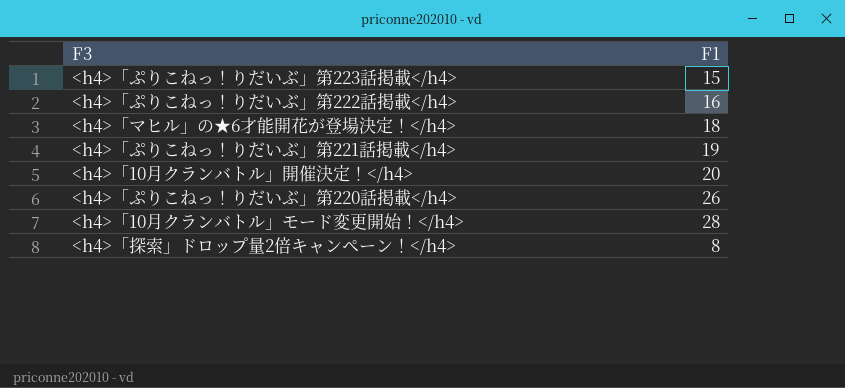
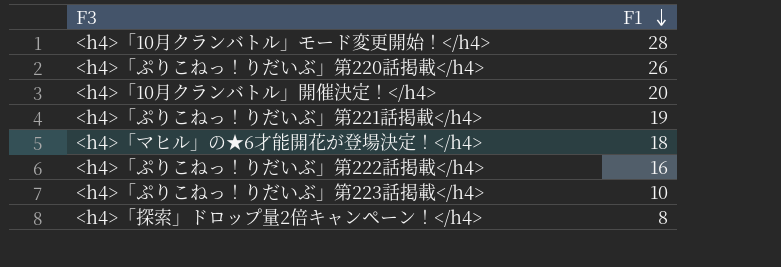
row order: none -> F1 descending
<h4>「ぷりこねっ！りだいぶ」第223話掲載</h4> | F1: 15 -> 10

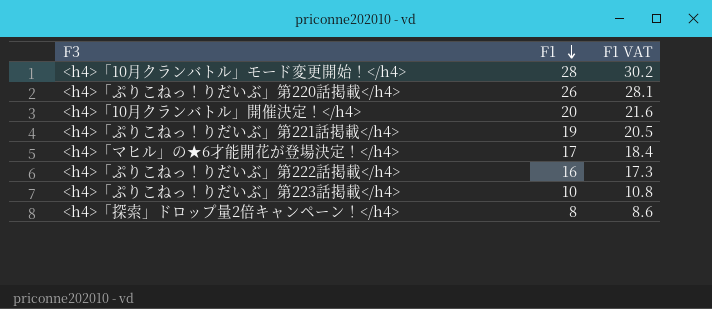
column F1 VAT | formula: none -> [F1] * 1.08
<h4>「マヒル」の★6才能開花が登場決定！</h4> | F1: 18 -> 17

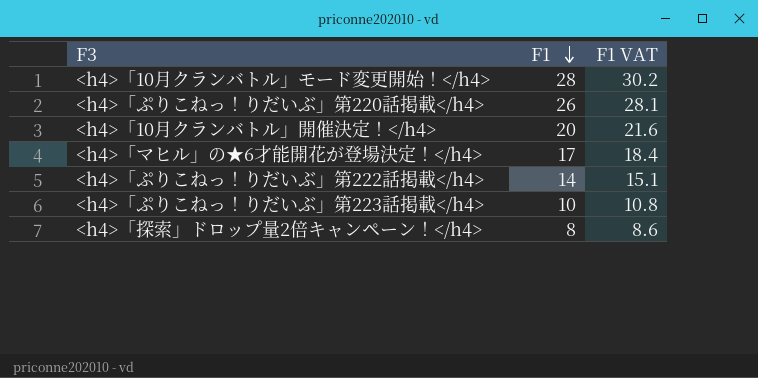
row <h4>「ぷりこねっ！りだいぶ」第221話掲載</h4>: 19 | 20.5 -> none
<h4>「ぷりこねっ！りだいぶ」第222話掲載</h4> | F1: 16 -> 14
<h4>「ぷりこねっ！りだいぶ」第222話掲載</h4> | F1 VAT: 17.3 -> 15.1

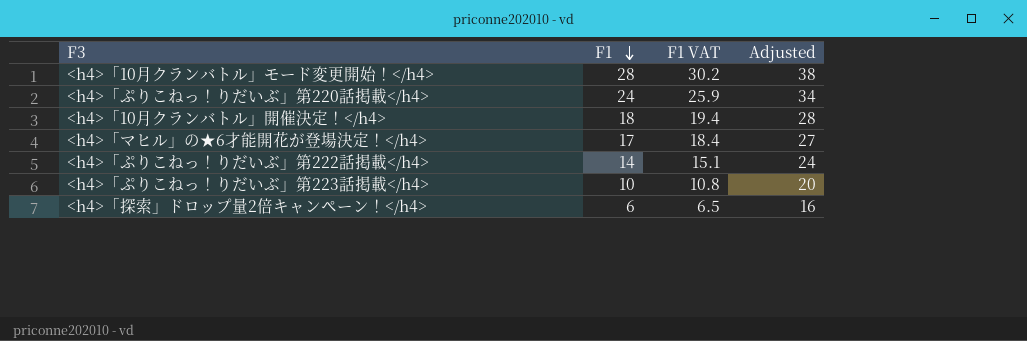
column Adjusted | formula: none -> [F1] + 10
<h4>「ぷりこねっ！りだいぶ」第220話掲載</h4> | F1: 26 -> 24
<h4>「ぷりこねっ！りだいぶ」第220話掲載</h4> | F1 VAT: 28.1 -> 25.9
<h4>「10月クランバトル」開催決定！</h4> | F1: 20 -> 18
<h4>「10月クランバトル」開催決定！</h4> | F1 VAT: 21.6 -> 19.4
<h4>「探索」ドロップ量2倍キャンペーン！</h4> | F1: 8 -> 6
<h4>「探索」ドロップ量2倍キャンペーン！</h4> | F1 VAT: 8.6 -> 6.5

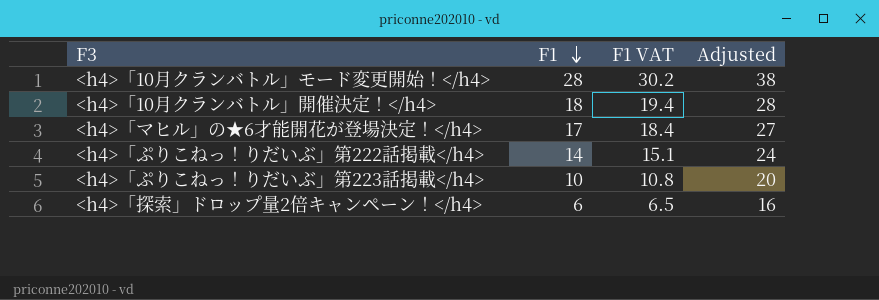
row <h4>「ぷりこねっ！りだいぶ」第220話掲載</h4>: 24 | 25.9 | 34 -> none

